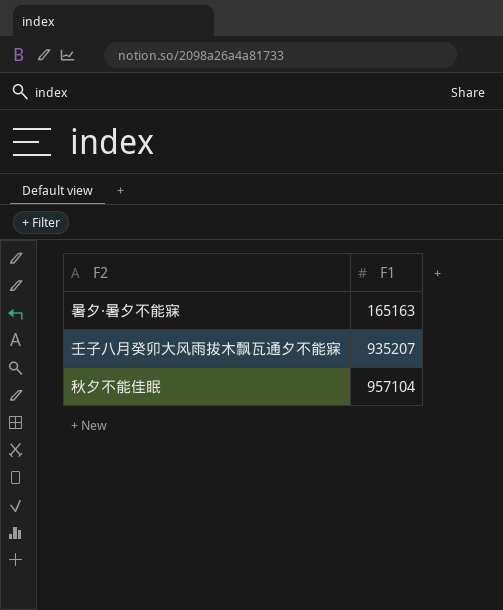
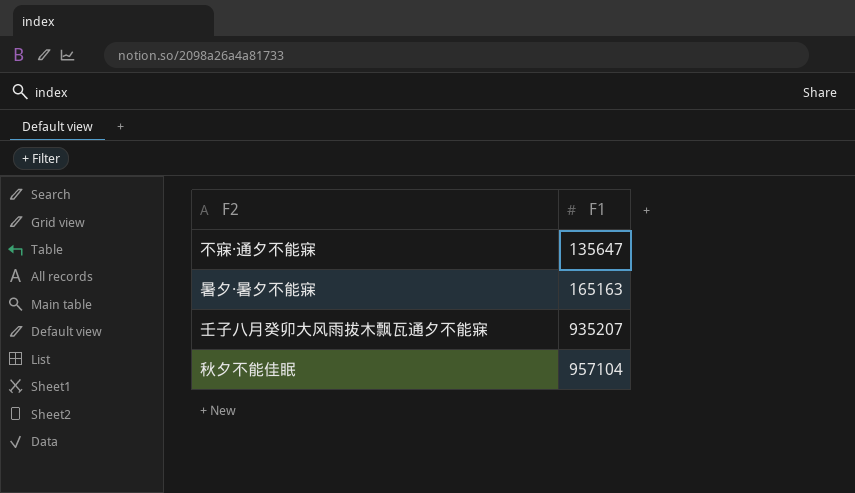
row 不寐·通夕不能寐: none -> 135647

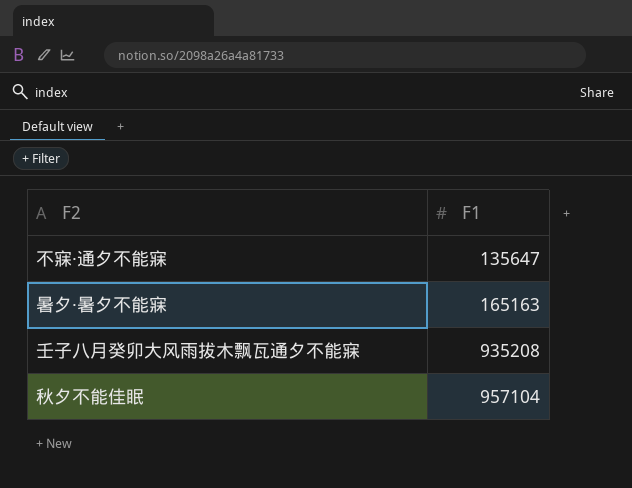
壬子八月癸卯大风雨拔木飘瓦通夕不能寐 | F1: 935207 -> 935208

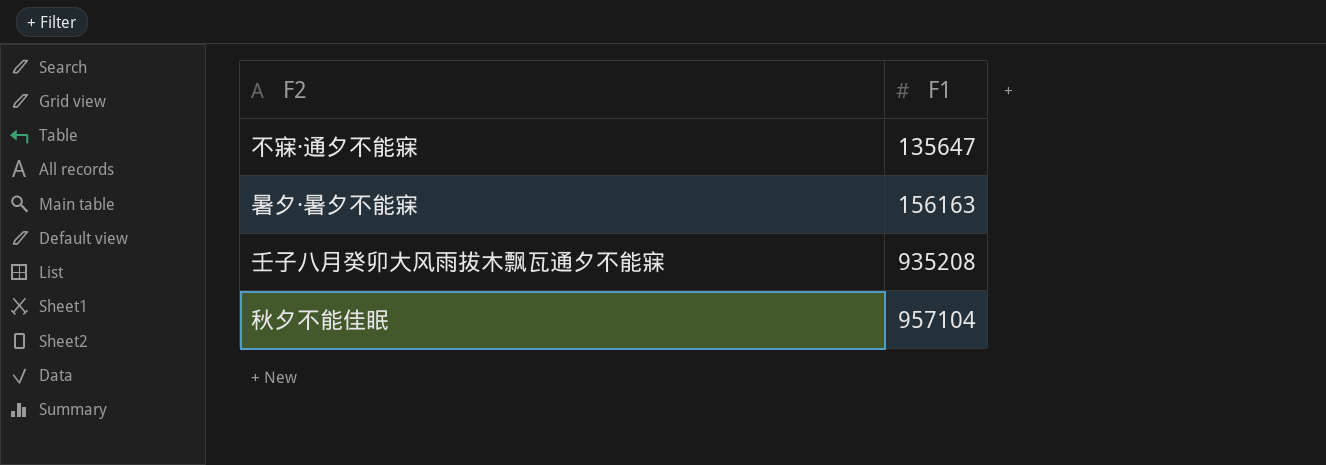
暑夕·暑夕不能寐 | F1: 165163 -> 156163

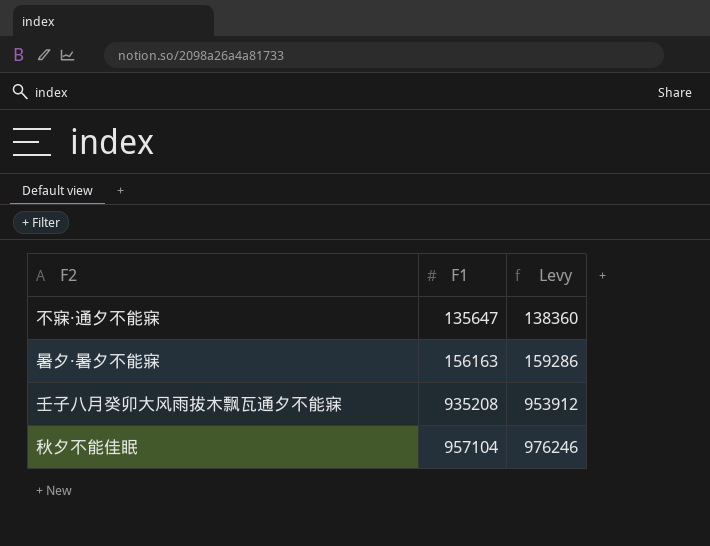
column Levy | formula: none -> [F1] * 1.02

